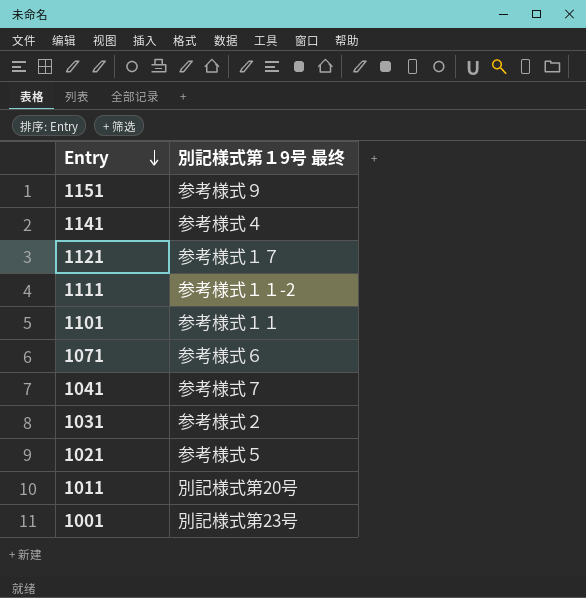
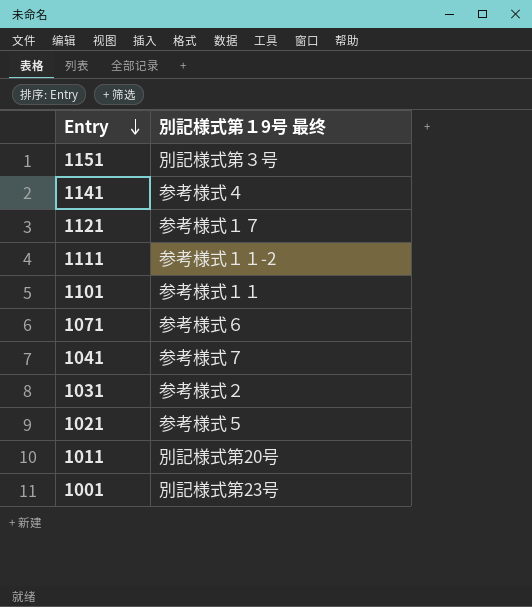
1151 | 別記様式第１9号 最终: 参考様式９ -> 別記様式第３号

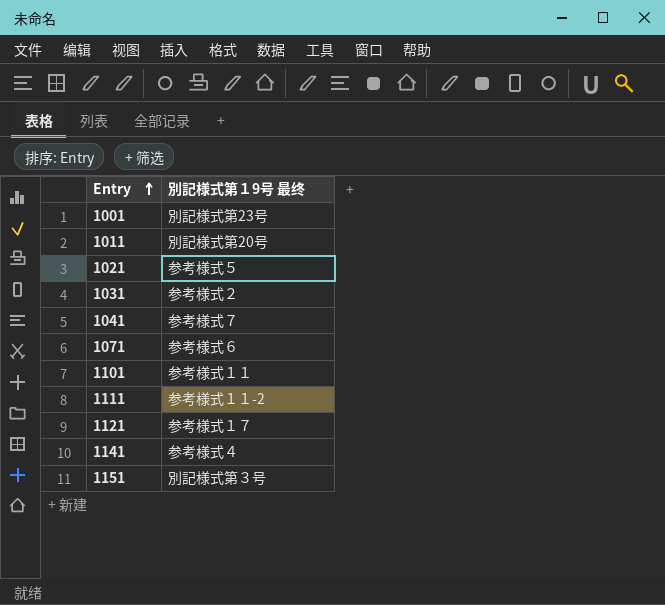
row order: Entry descending -> Entry ascending

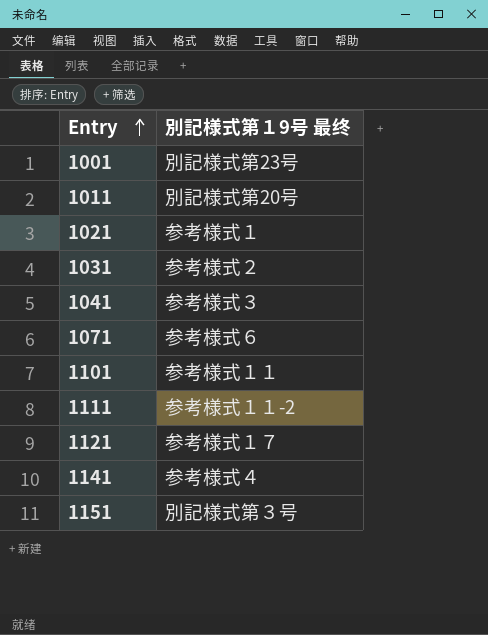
1021 | 別記様式第１9号 最终: 参考様式５ -> 参考様式１
1041 | 別記様式第１9号 最终: 参考様式７ -> 参考様式３

